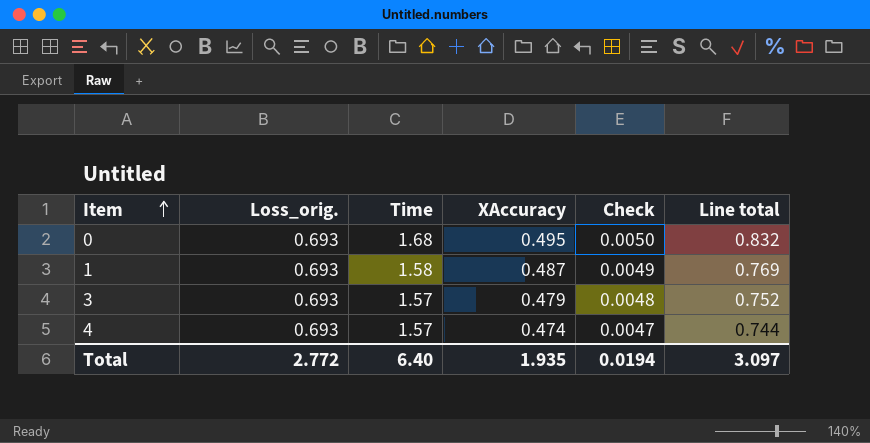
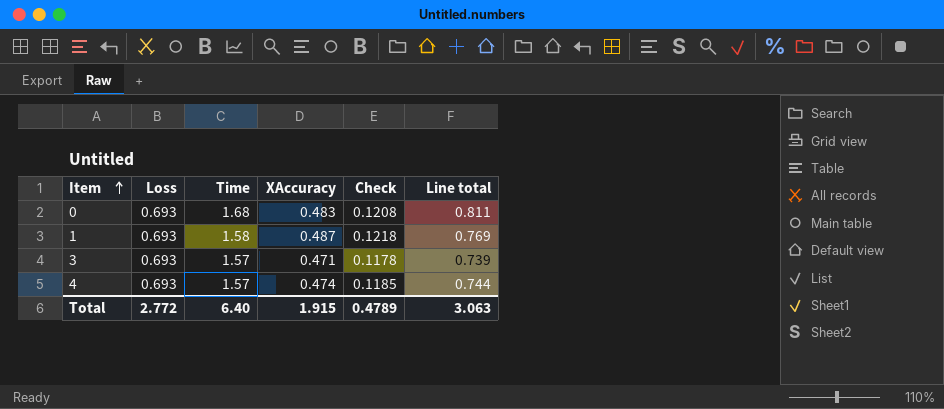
column name: Loss_orig. -> Loss
column Check | formula: [XAccuracy] * 0.01 -> [XAccuracy] * 0.25
0 | XAccuracy: 0.495 -> 0.483
0 | Line total: 0.832 -> 0.811
3 | XAccuracy: 0.479 -> 0.471
3 | Line total: 0.752 -> 0.739
Total | XAccuracy: 1.935 -> 1.915
Total | Check: 0.0194 -> 0.4789
Total | Line total: 3.097 -> 3.063

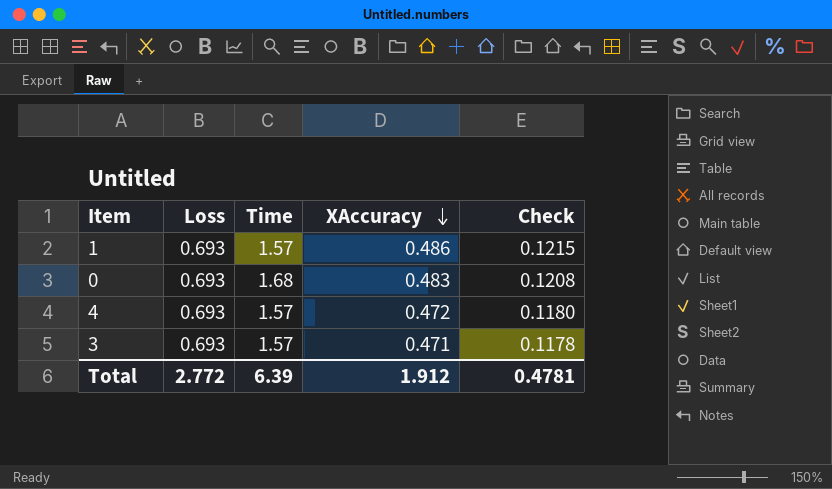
row order: Item ascending -> XAccuracy descending
column Line total | formula: [Time] * [XAccuracy] -> none
1 | Time: 1.58 -> 1.57
1 | XAccuracy: 0.487 -> 0.486
1 | Check: 0.1218 -> 0.1215
4 | XAccuracy: 0.474 -> 0.472
4 | Check: 0.1185 -> 0.1180
Total | Time: 6.40 -> 6.39
Total | XAccuracy: 1.915 -> 1.912
Total | Check: 0.4789 -> 0.4781

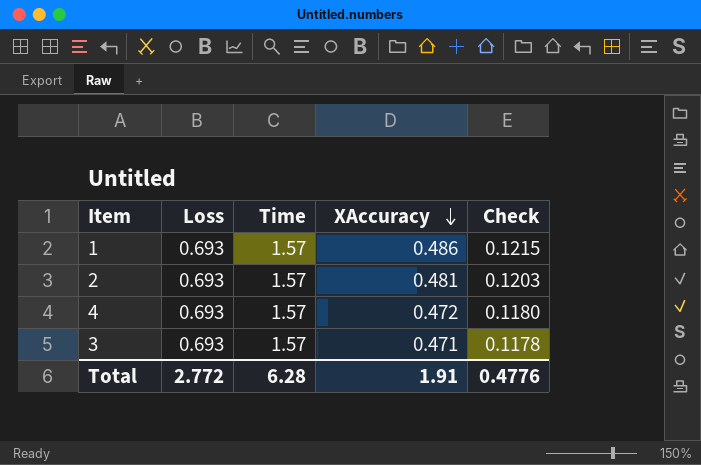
row 0: 0.693 | 1.68 | 0.483 | 0.1208 -> none
row 2: none -> 0.693 | 1.57 | 0.481 | 0.1203
Total | Time: 6.39 -> 6.28
Total | XAccuracy: 1.912 -> 1.91
Total | Check: 0.4781 -> 0.4776

